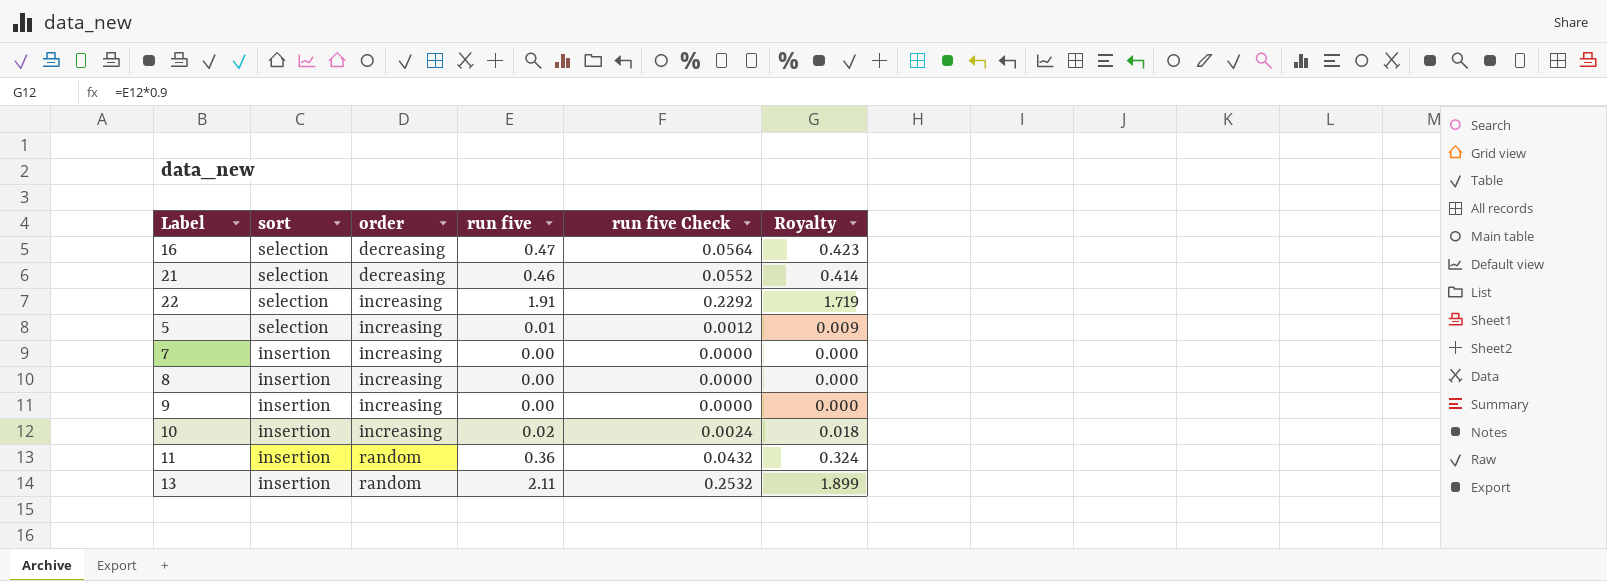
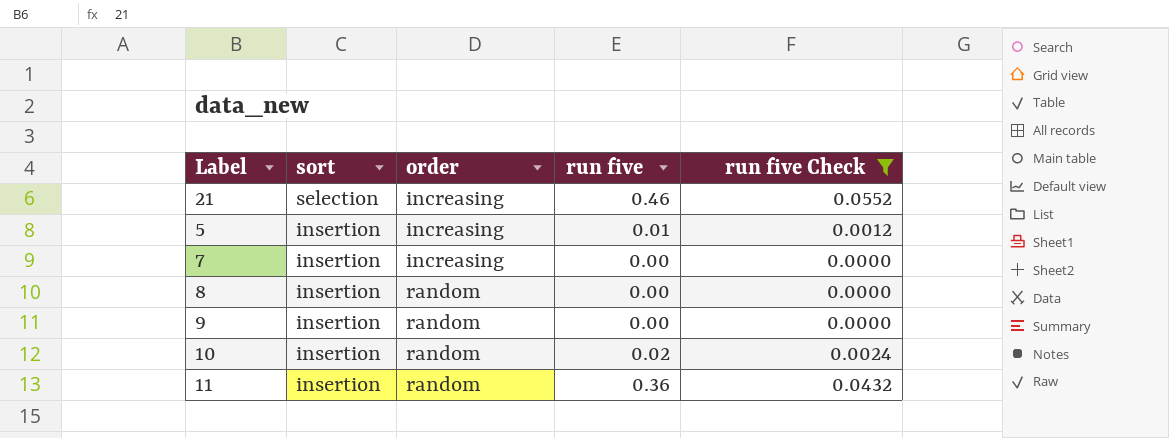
filter: none -> run five Check <= 0.0552
column Royalty | formula: [run five] * 0.9 -> none
21 | order: decreasing -> increasing
5 | sort: selection -> insertion
8 | order: increasing -> random
9 | order: increasing -> random
10 | order: increasing -> random

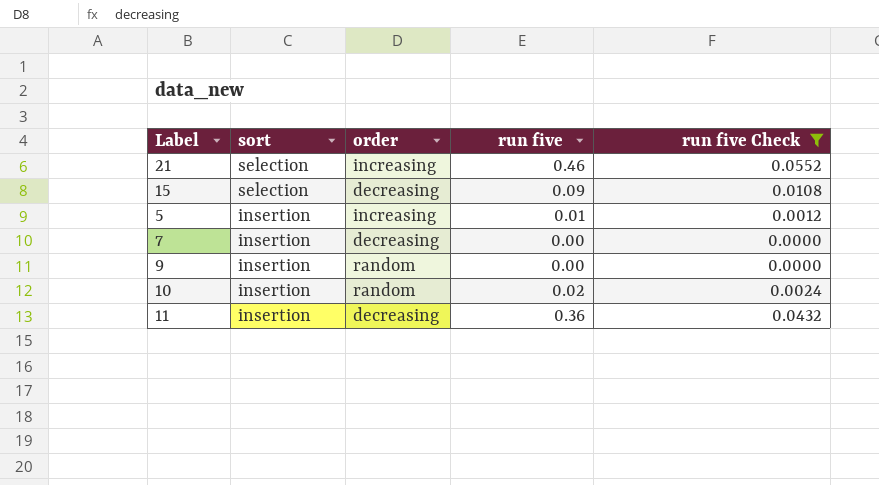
row 8: insertion | random | 0.00 | 0.0000 -> none
row 15: none -> selection | decreasing | 0.09 | 0.0108
7 | order: increasing -> decreasing
11 | order: random -> decreasing

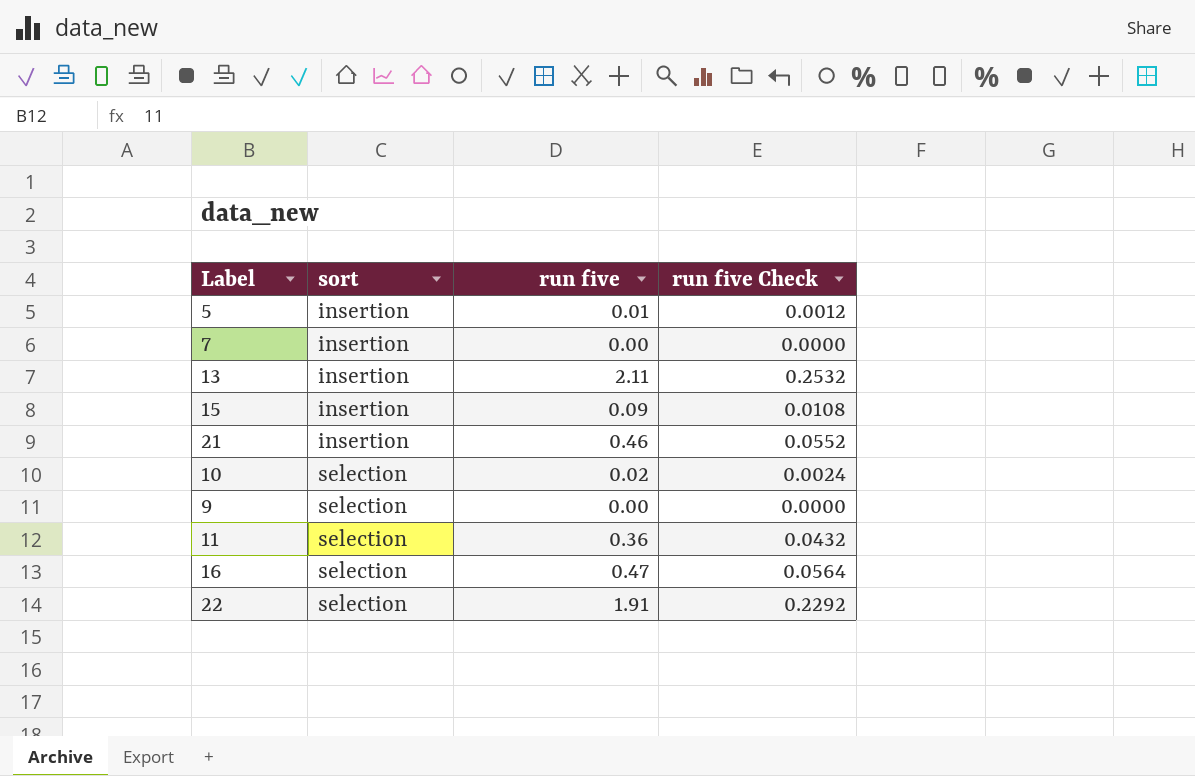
filter: run five Check <= 0.0552 -> none
row order: sort descending -> sort ascending
column order | position: 3 -> none
15 | sort: selection -> insertion
21 | sort: selection -> insertion
10 | sort: insertion -> selection
9 | sort: insertion -> selection
11 | sort: insertion -> selection

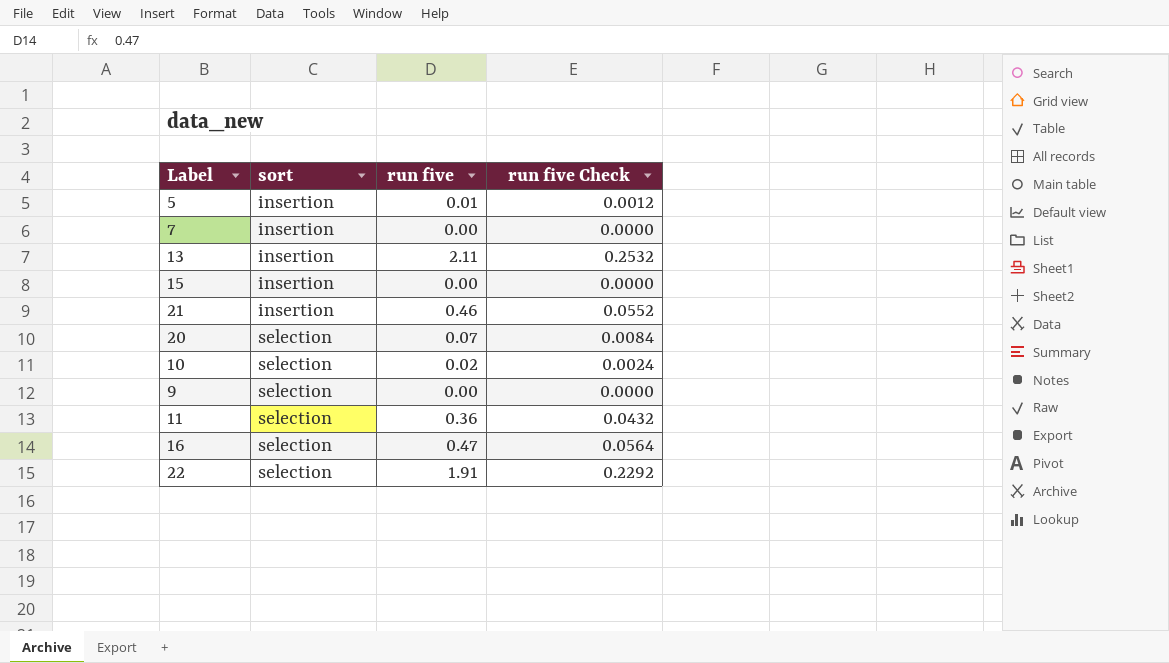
15 | run five: 0.09 -> 0.00
15 | run five Check: 0.0108 -> 0.0000
row 20: none -> selection | 0.07 | 0.0084

